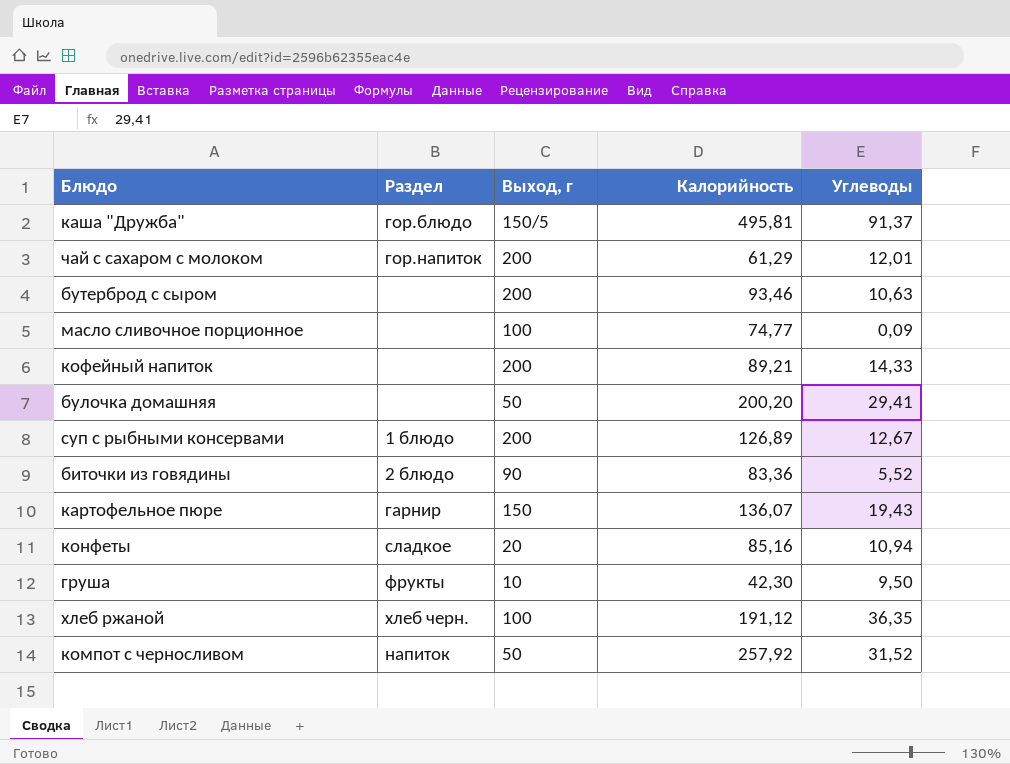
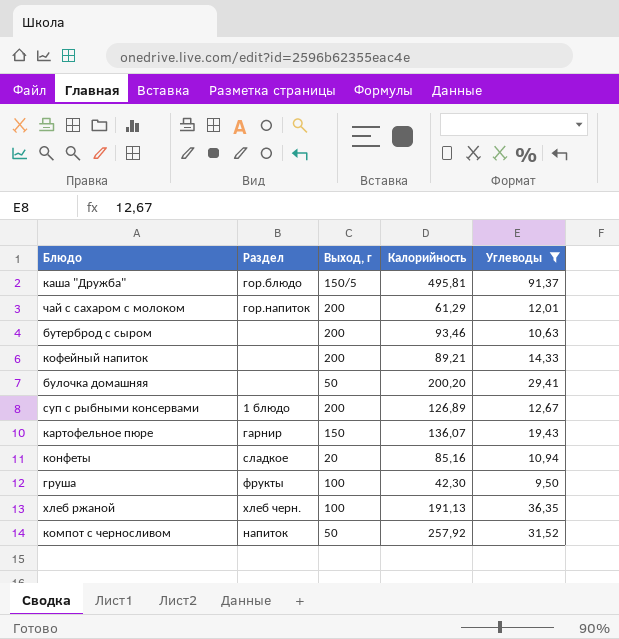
filter: none -> Углеводы >= 9,50
груша | Выход, г: 10 -> 100
хлеб ржаной | Калорийность: 191,12 -> 191,13

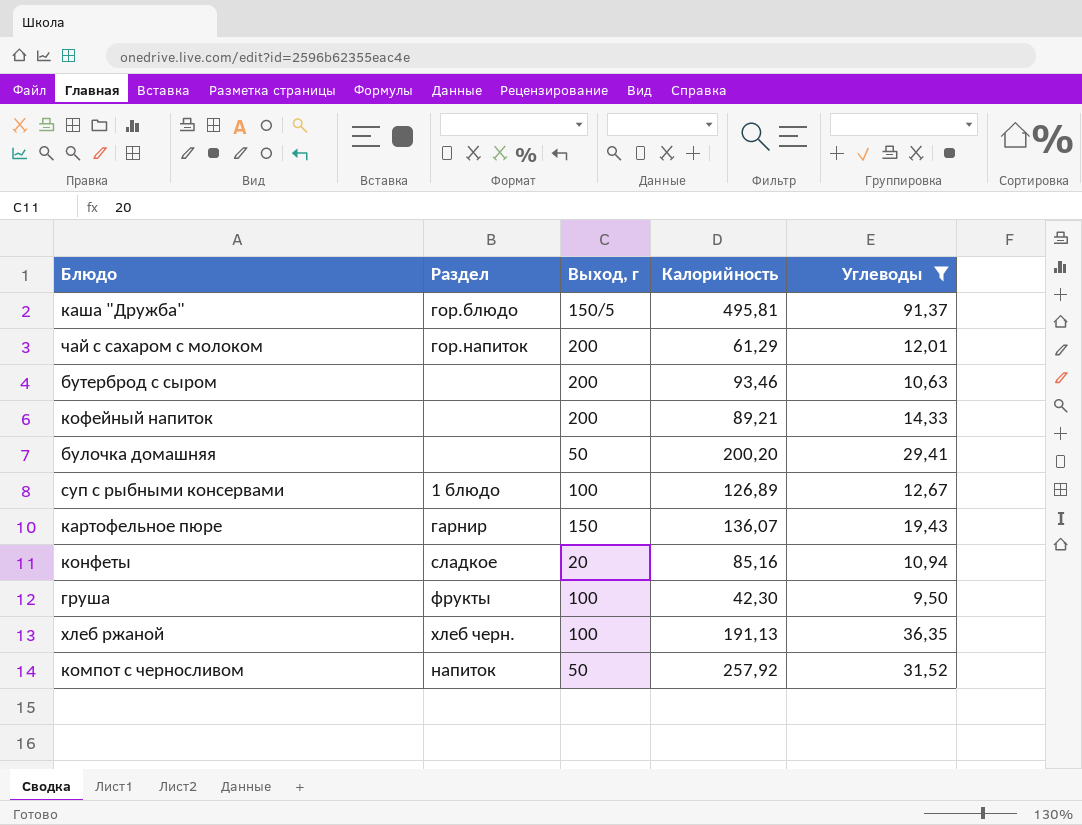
суп с рыбными консервами | Выход, г: 200 -> 100

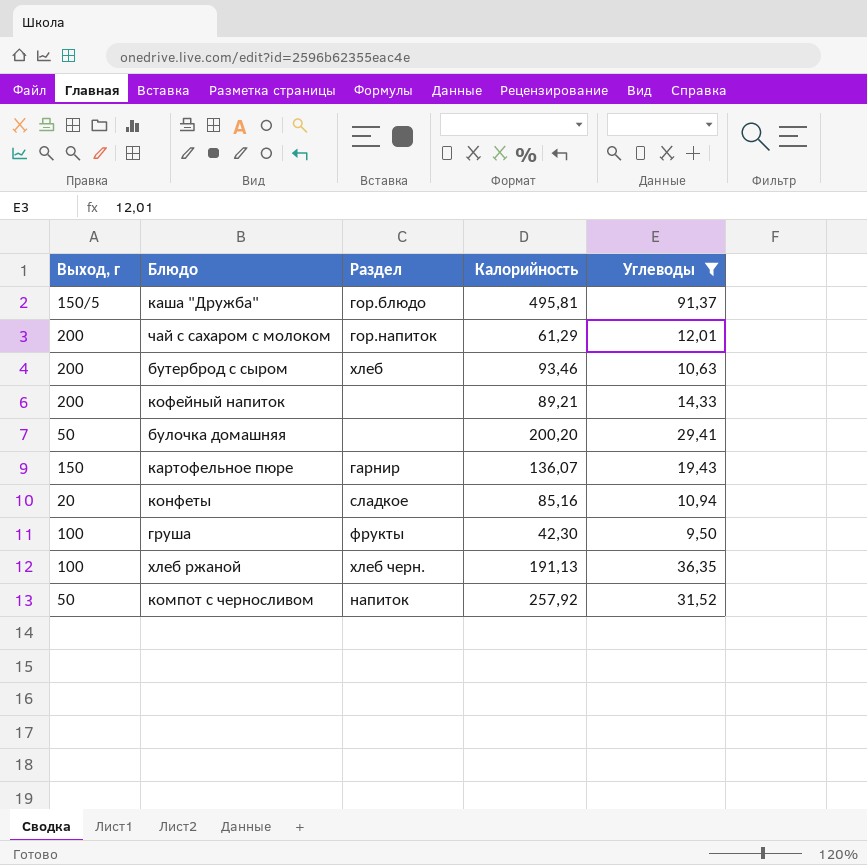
column Выход, г | position: 3 -> 1
row суп с рыбными консервами: 1 блюдо | 100 | 126,89 | 12,67 -> none
бутерброд с сыром | Раздел: none -> хлеб

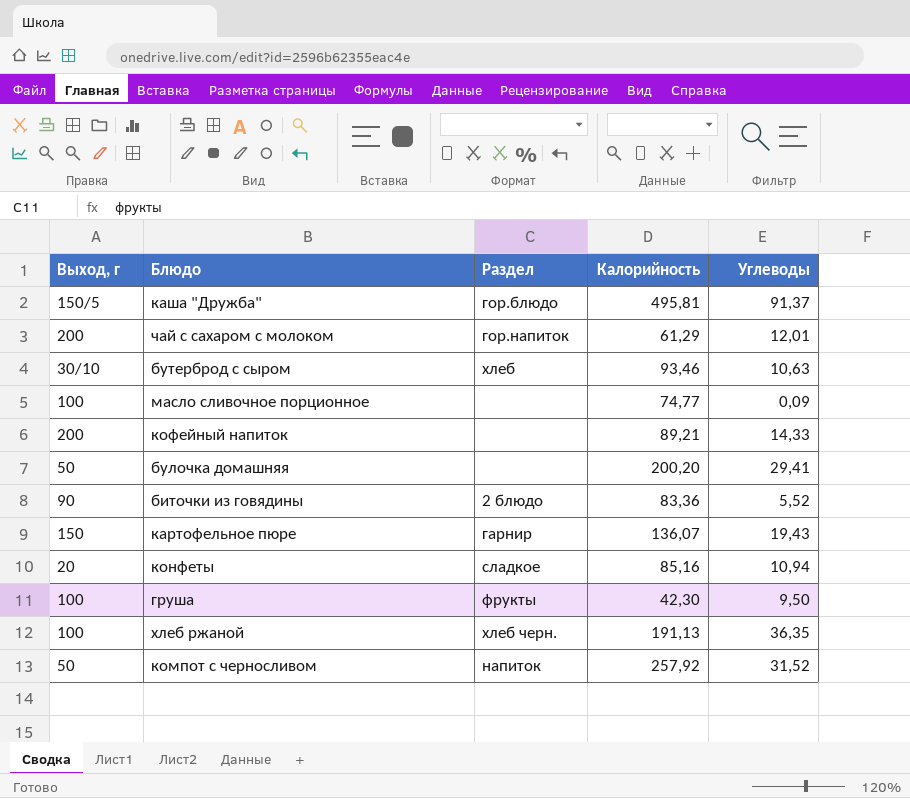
filter: Углеводы >= 9,50 -> none
бутерброд с сыром | Выход, г: 200 -> 30/10

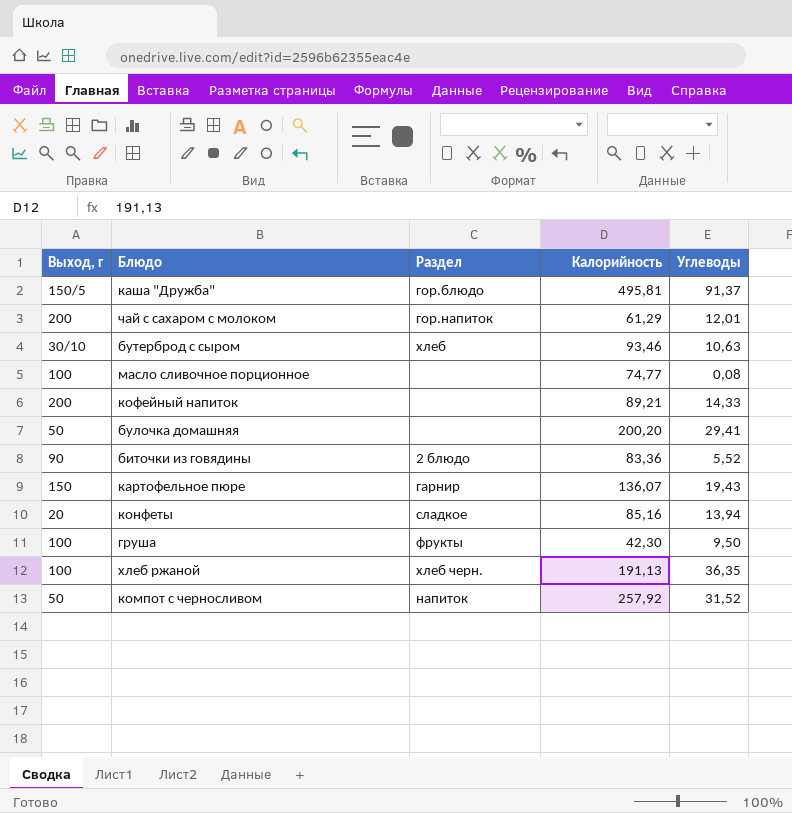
масло сливочное порционное | Углеводы: 0,09 -> 0,08
конфеты | Углеводы: 10,94 -> 13,94

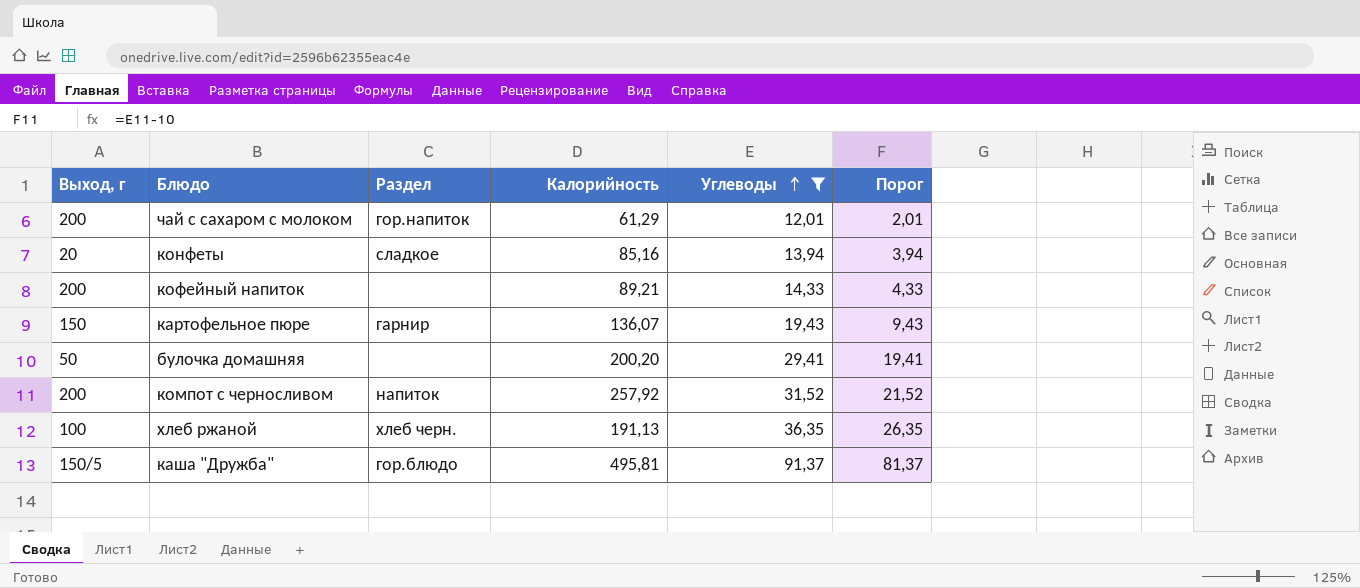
filter: none -> Углеводы >= 12,01
row order: none -> Углеводы ascending
column Порог | formula: none -> [Углеводы] - 10
компот с черносливом | Выход, г: 50 -> 200

